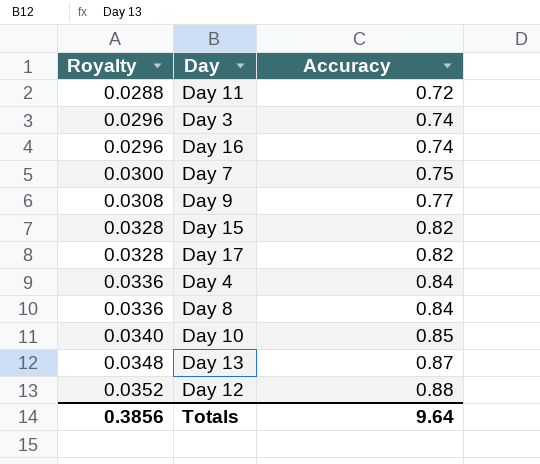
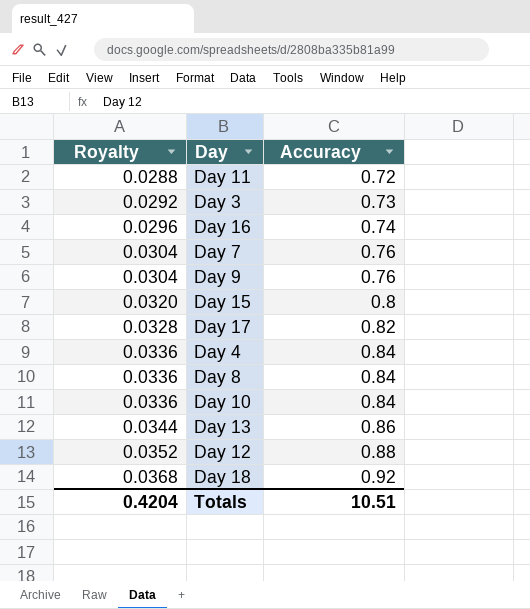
Day 3 | Royalty: 0.0296 -> 0.0292
Day 3 | Accuracy: 0.74 -> 0.73
Day 7 | Royalty: 0.0300 -> 0.0304
Day 7 | Accuracy: 0.75 -> 0.76
Day 9 | Royalty: 0.0308 -> 0.0304
Day 9 | Accuracy: 0.77 -> 0.76
Day 15 | Royalty: 0.0328 -> 0.0320
Day 15 | Accuracy: 0.82 -> 0.8
Day 10 | Royalty: 0.0340 -> 0.0336
Day 10 | Accuracy: 0.85 -> 0.84
Day 13 | Royalty: 0.0348 -> 0.0344
Day 13 | Accuracy: 0.87 -> 0.86
row Day 18: none -> 0.0368 | 0.92
Totals | Royalty: 0.3856 -> 0.4204
Totals | Accuracy: 9.64 -> 10.51

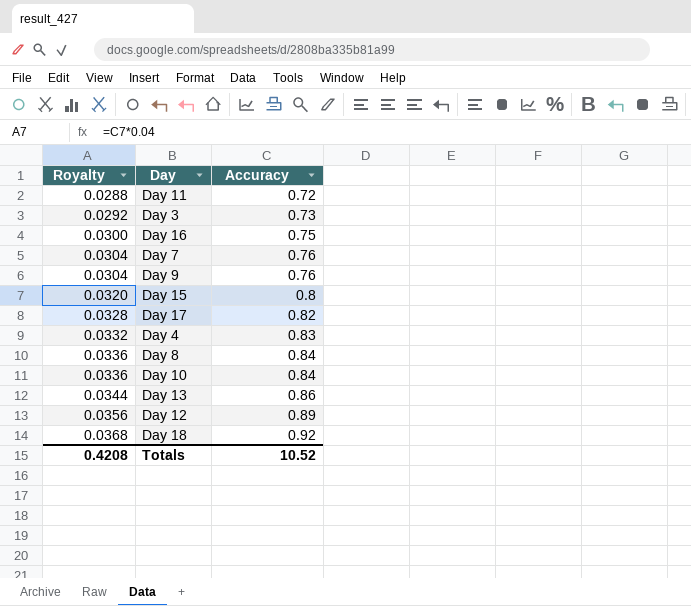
Day 16 | Royalty: 0.0296 -> 0.0300
Day 16 | Accuracy: 0.74 -> 0.75
Day 4 | Royalty: 0.0336 -> 0.0332
Day 4 | Accuracy: 0.84 -> 0.83
Day 12 | Royalty: 0.0352 -> 0.0356
Day 12 | Accuracy: 0.88 -> 0.89
Totals | Royalty: 0.4204 -> 0.4208
Totals | Accuracy: 10.51 -> 10.52

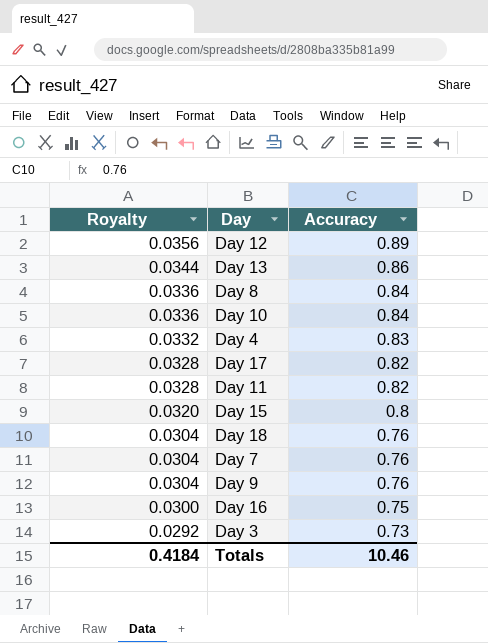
row order: Royalty ascending -> Royalty descending
Day 11 | Royalty: 0.0288 -> 0.0328
Day 11 | Accuracy: 0.72 -> 0.82
Day 18 | Royalty: 0.0368 -> 0.0304
Day 18 | Accuracy: 0.92 -> 0.76
Totals | Royalty: 0.4208 -> 0.4184
Totals | Accuracy: 10.52 -> 10.46

